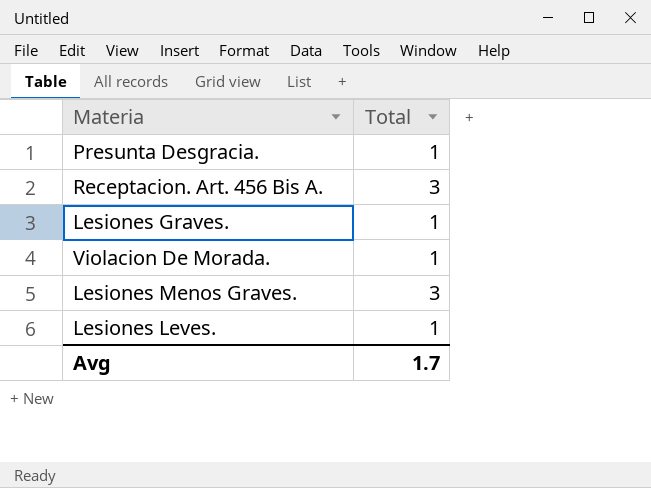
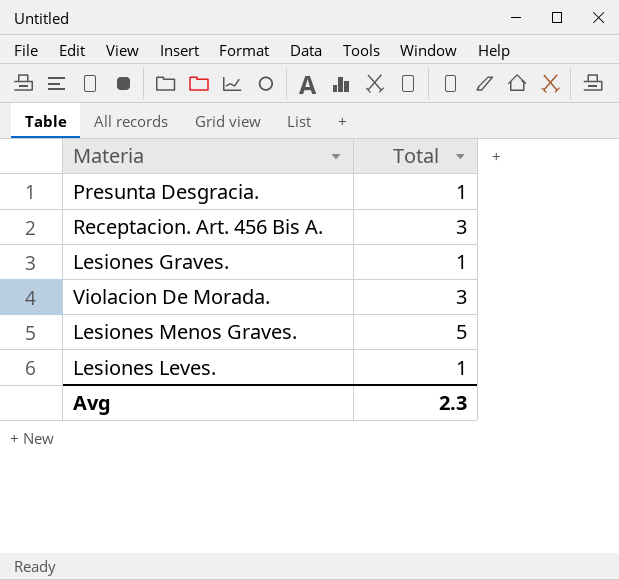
Violacion De Morada. | Total: 1 -> 3
Lesiones Menos Graves. | Total: 3 -> 5
Avg | Total: 1.7 -> 2.3

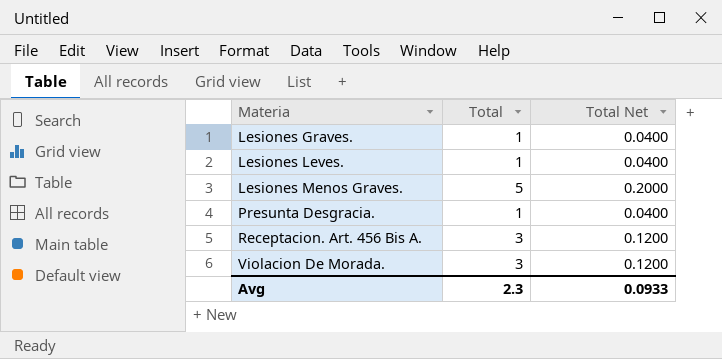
row order: none -> Materia ascending
column Total Net | formula: none -> [Total] * 0.04

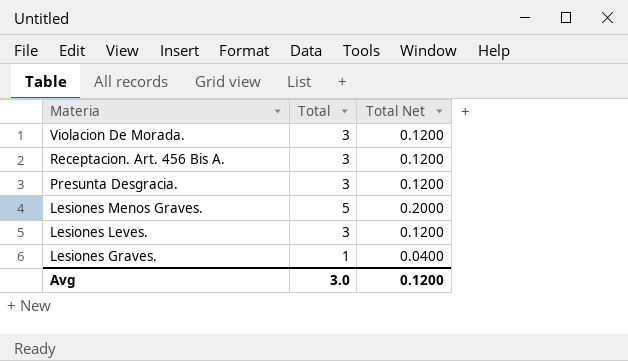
row order: Materia ascending -> Materia descending
Presunta Desgracia. | Total: 1 -> 3
Presunta Desgracia. | Total Net: 0.0400 -> 0.1200
Lesiones Leves. | Total: 1 -> 3
Lesiones Leves. | Total Net: 0.0400 -> 0.1200
Avg | Total: 2.3 -> 3.0
Avg | Total Net: 0.0933 -> 0.1200

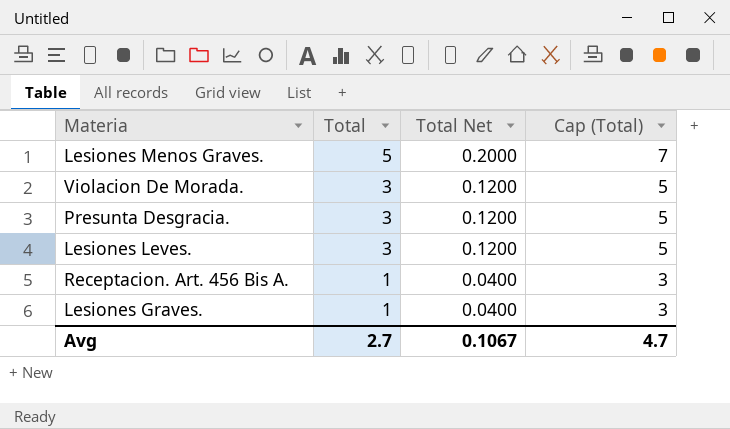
row order: Materia descending -> Total descending
column Cap (Total) | formula: none -> [Total] + 2
Receptacion. Art. 456 Bis A. | Total: 3 -> 1
Receptacion. Art. 456 Bis A. | Total Net: 0.1200 -> 0.0400
Avg | Total: 3.0 -> 2.7
Avg | Total Net: 0.1200 -> 0.1067

